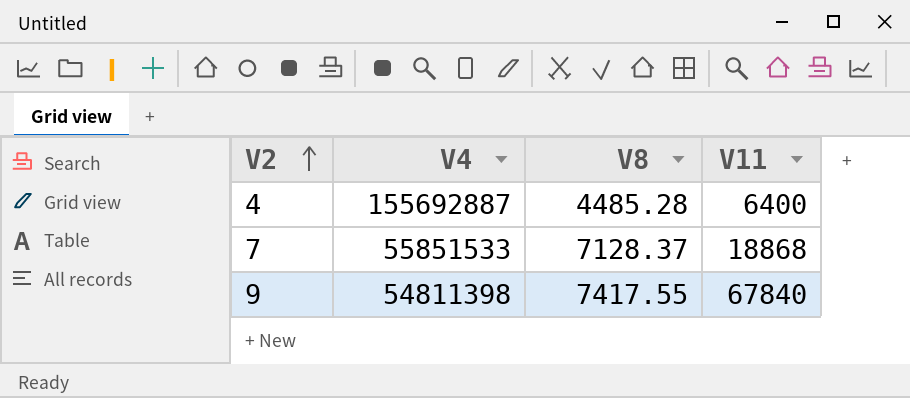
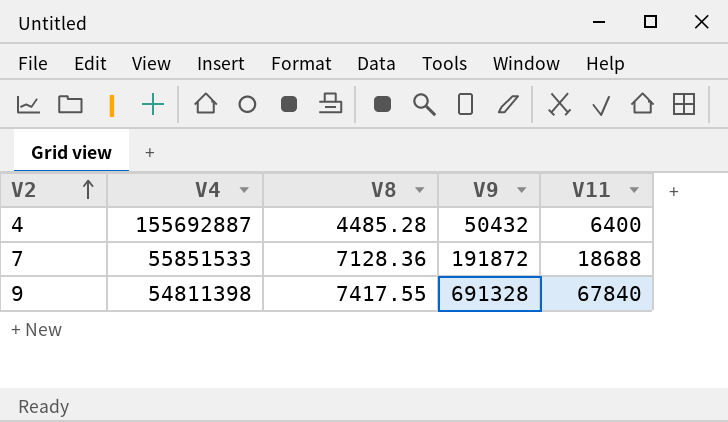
column V9 | position: none -> 4
7 | V8: 7128.37 -> 7128.36
7 | V11: 18868 -> 18688

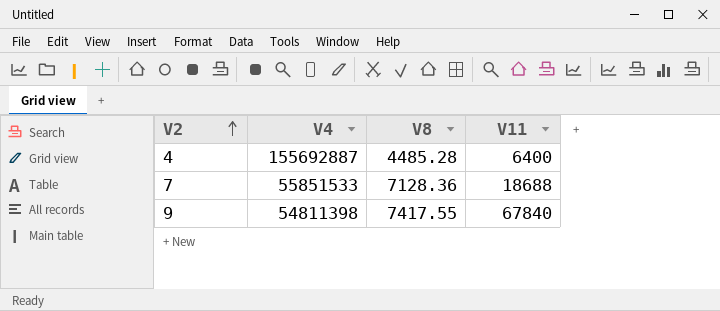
column V9 | position: 4 -> none

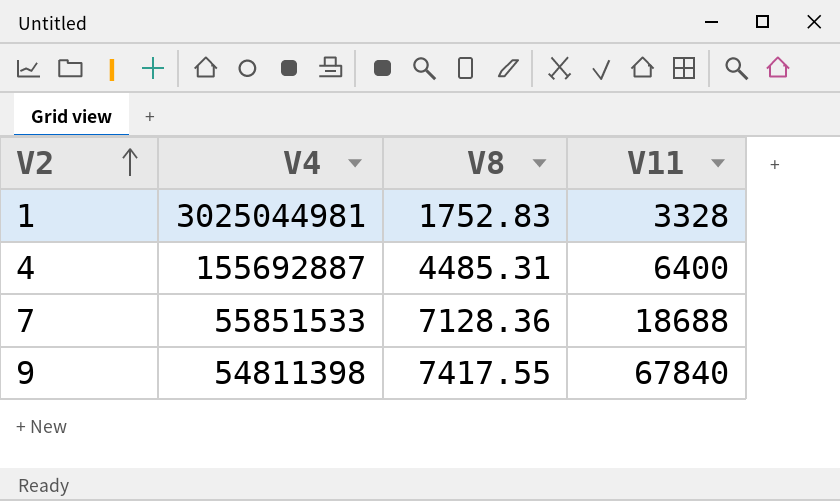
row 1: none -> 3025044981 | 1752.83 | 3328
4 | V8: 4485.28 -> 4485.31

